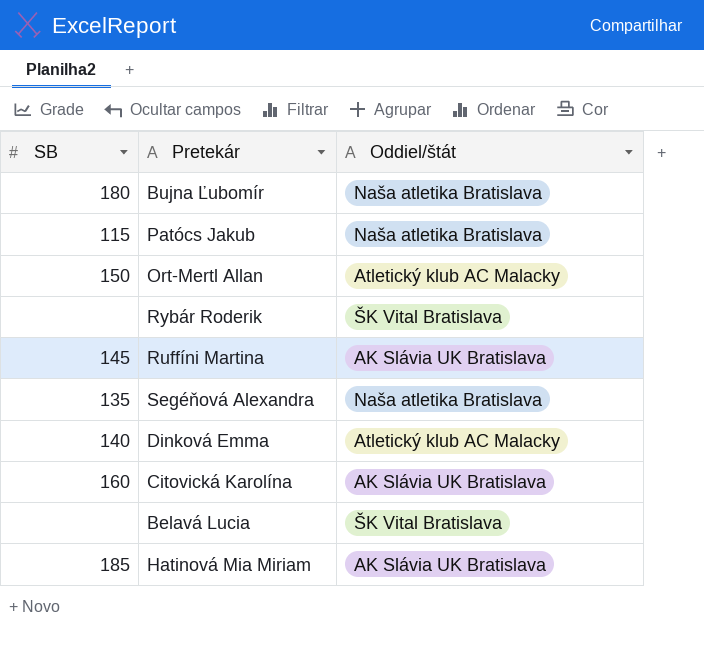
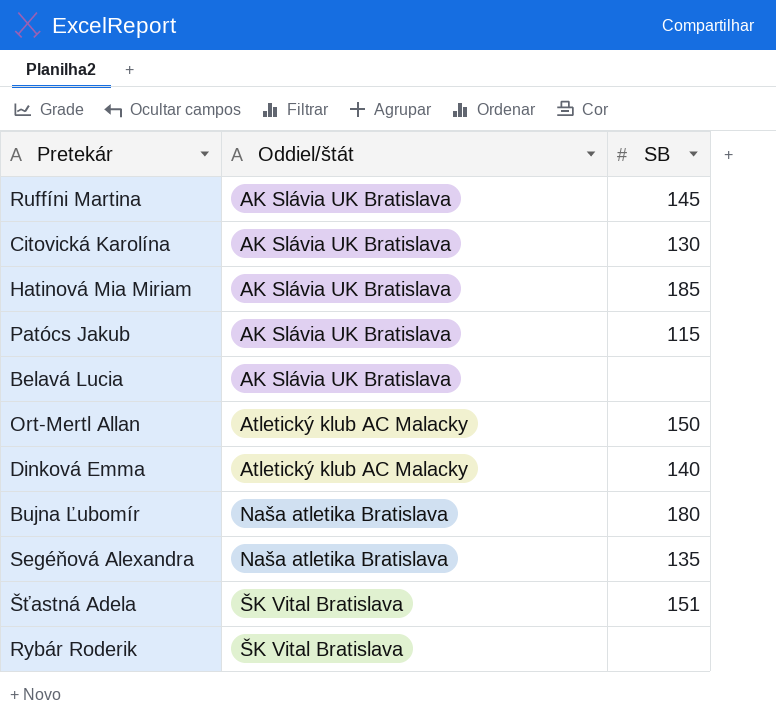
row order: none -> Oddiel/štát ascending
column SB | position: 1 -> 3
Citovická Karolína | SB: 160 -> 130
Patócs Jakub | Oddiel/štát: Naša atletika Bratislava -> AK Slávia UK Bratislava
Belavá Lucia | Oddiel/štát: ŠK Vital Bratislava -> AK Slávia UK Bratislava
row Šťastná Adela: none -> ŠK Vital Bratislava | 151

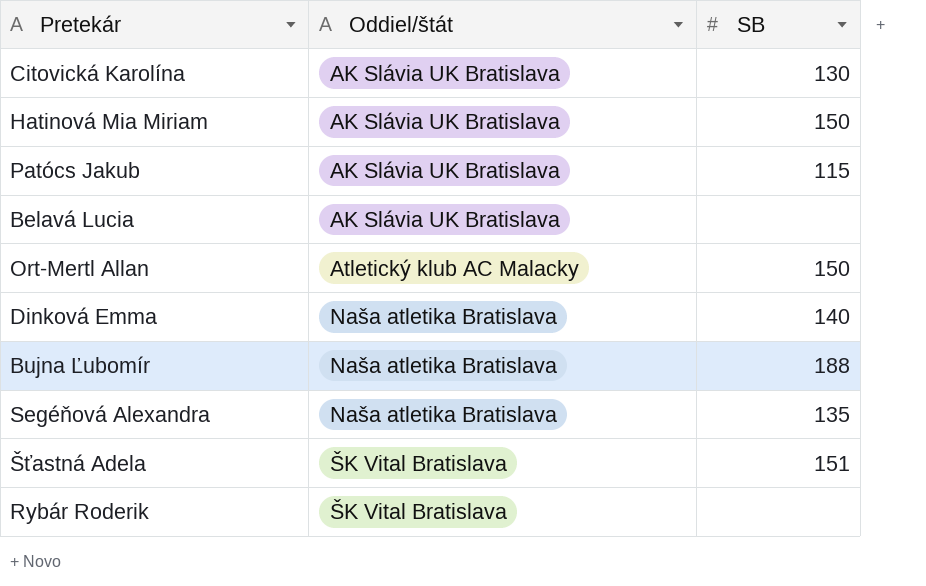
row Ruffíni Martina: AK Slávia UK Bratislava | 145 -> none
Hatinová Mia Miriam | SB: 185 -> 150
Dinková Emma | Oddiel/štát: Atletický klub AC Malacky -> Naša atletika Bratislava
Bujna Ľubomír | SB: 180 -> 188

